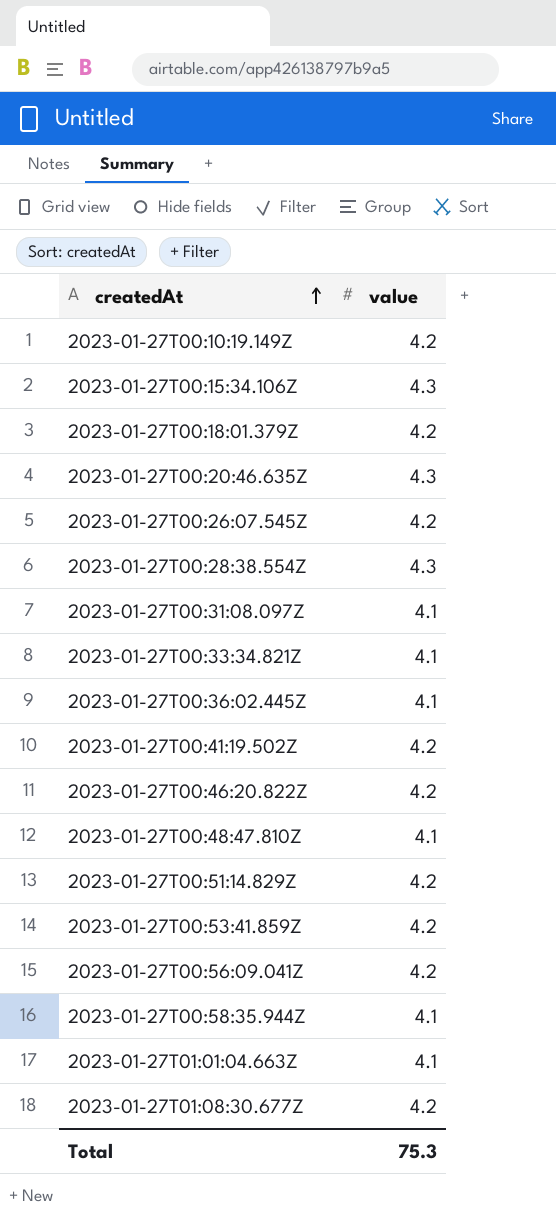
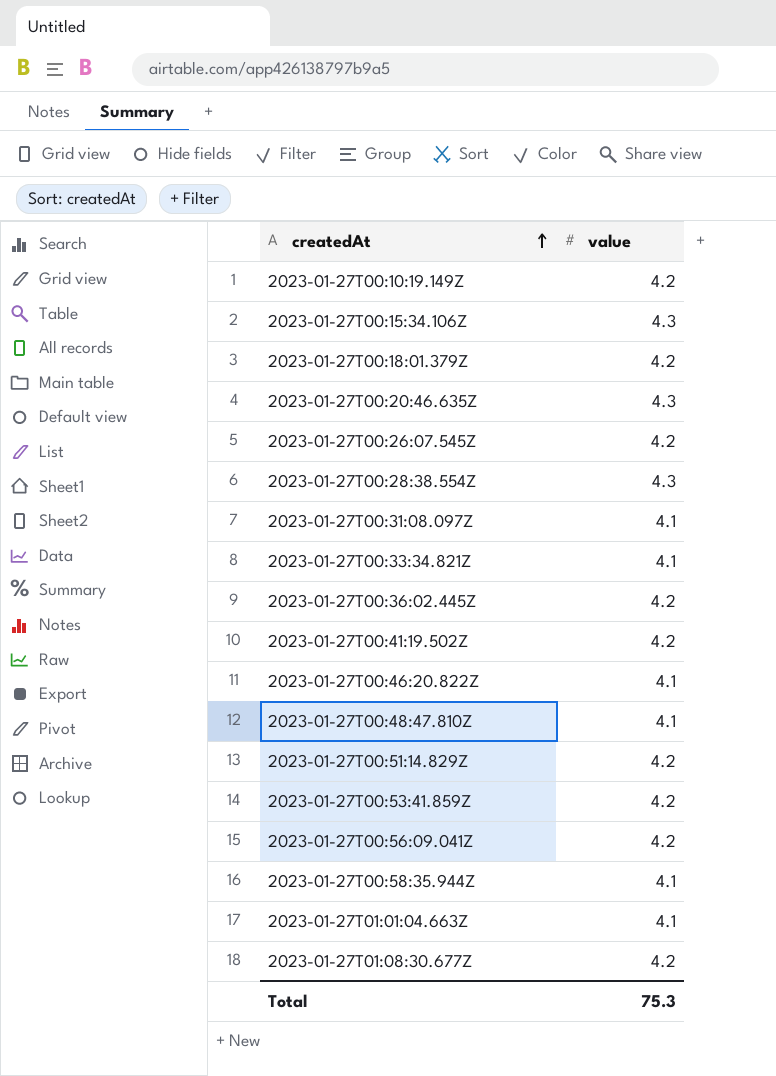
2023-01-27T00:36:02.445Z | value: 4.1 -> 4.2
2023-01-27T00:46:20.822Z | value: 4.2 -> 4.1

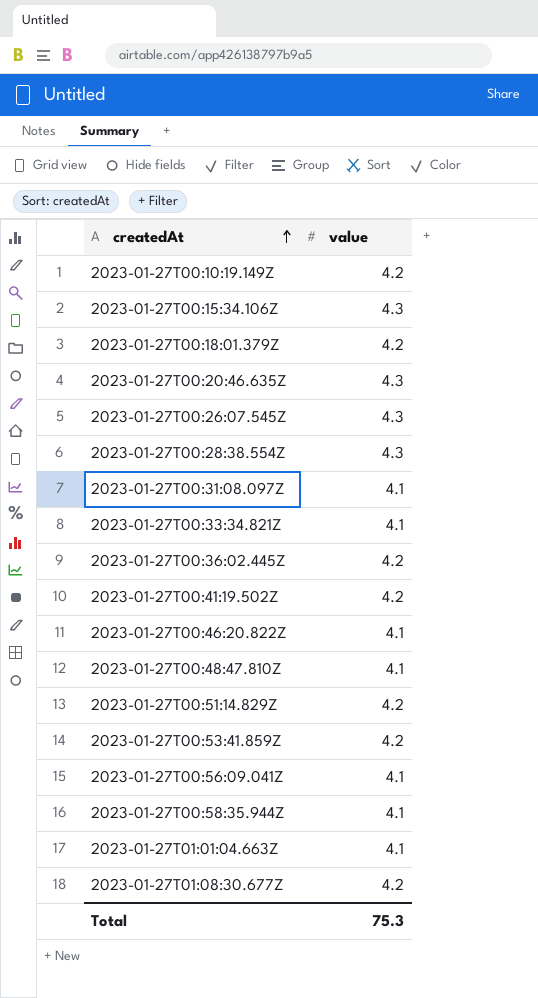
2023-01-27T00:26:07.545Z | value: 4.2 -> 4.3
2023-01-27T00:56:09.041Z | value: 4.2 -> 4.1

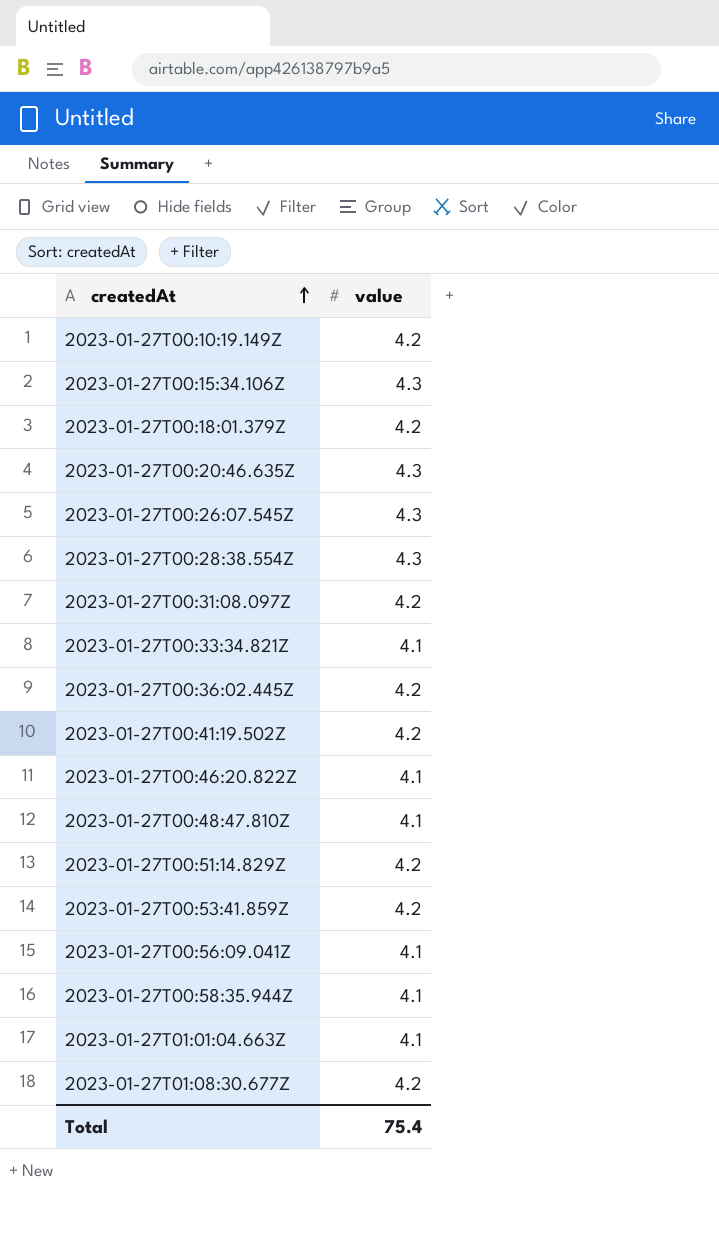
2023-01-27T00:31:08.097Z | value: 4.1 -> 4.2
Total | value: 75.3 -> 75.4

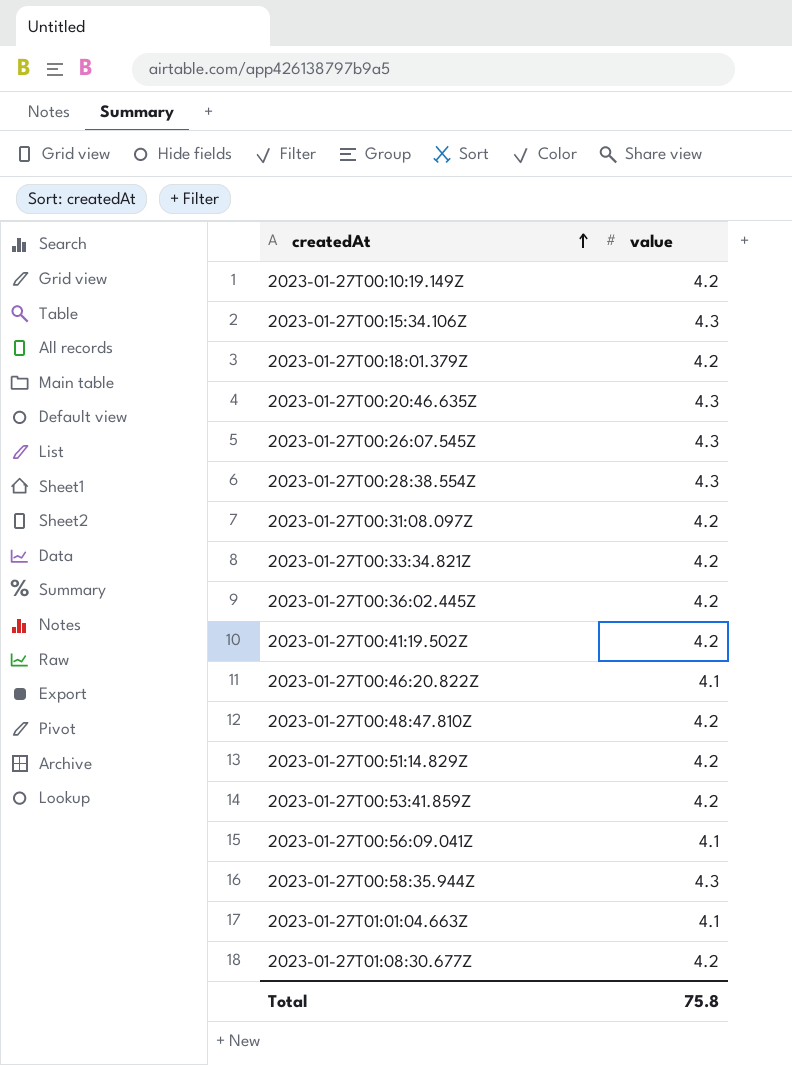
2023-01-27T00:33:34.821Z | value: 4.1 -> 4.2
2023-01-27T00:48:47.810Z | value: 4.1 -> 4.2
2023-01-27T00:58:35.944Z | value: 4.1 -> 4.3
Total | value: 75.4 -> 75.8

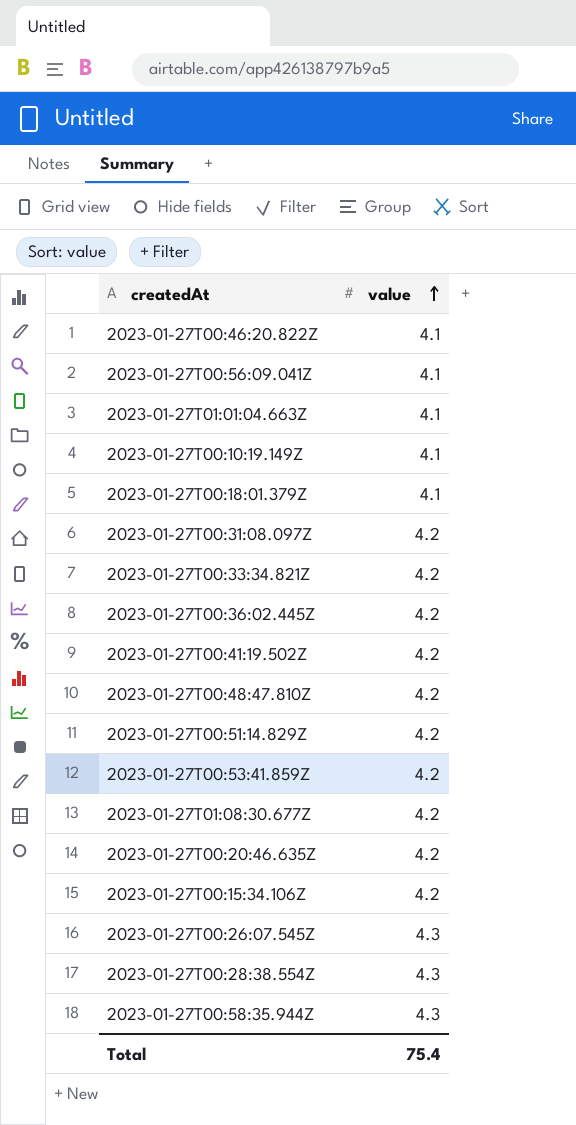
row order: createdAt ascending -> value ascending
2023-01-27T00:10:19.149Z | value: 4.2 -> 4.1
2023-01-27T00:18:01.379Z | value: 4.2 -> 4.1
2023-01-27T00:20:46.635Z | value: 4.3 -> 4.2
2023-01-27T00:15:34.106Z | value: 4.3 -> 4.2
Total | value: 75.8 -> 75.4

